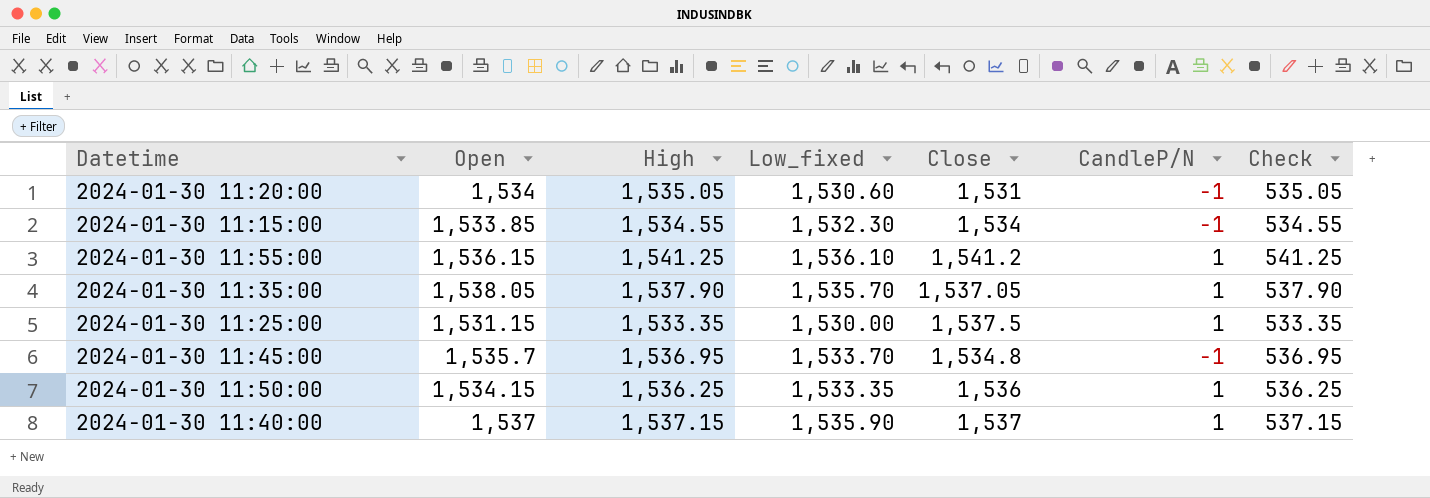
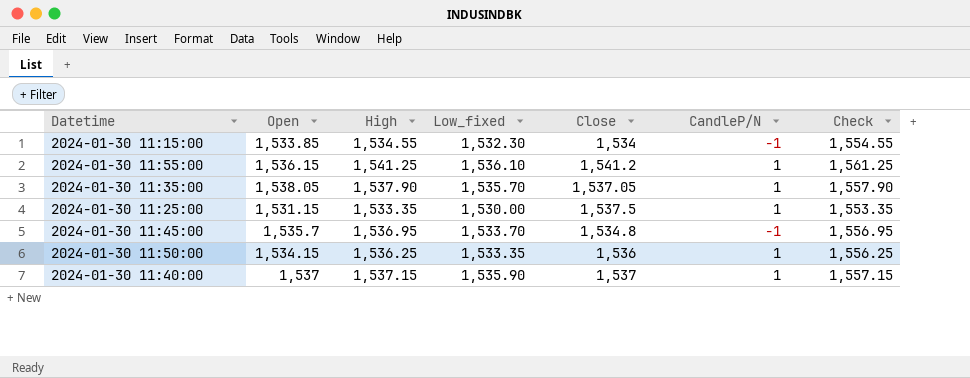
column Check | formula: [High] - 1000 -> [High] + 20
row 2024-01-30 11:20:00: 1,534 | 1,535.05 | 1,530.60 | 1,531 | -1 | 535.05 -> none

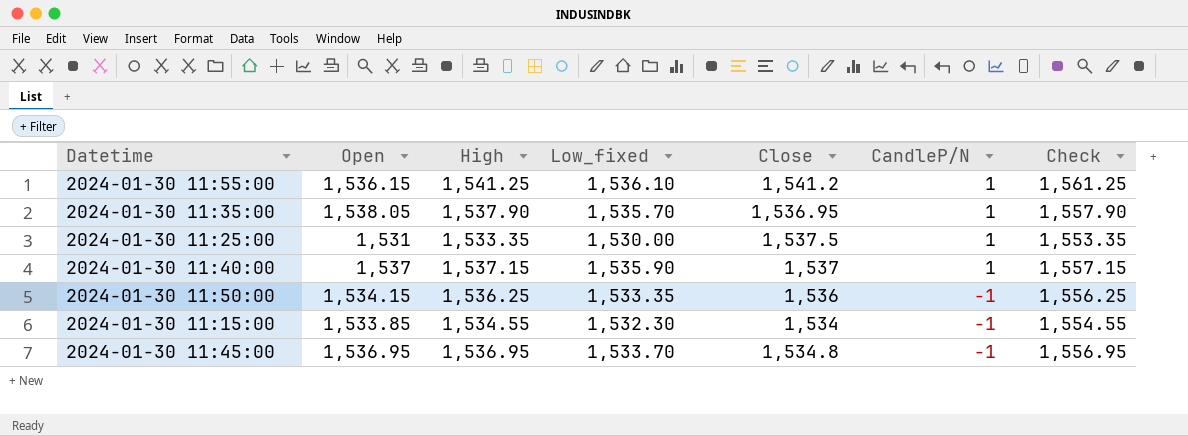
row order: none -> CandleP/N descending
2024-01-30 11:35:00 | Close: 1,537.05 -> 1,536.95
2024-01-30 11:25:00 | Open: 1,531.15 -> 1,531
2024-01-30 11:50:00 | CandleP/N: 1 -> -1
2024-01-30 11:45:00 | Open: 1,535.7 -> 1,536.95

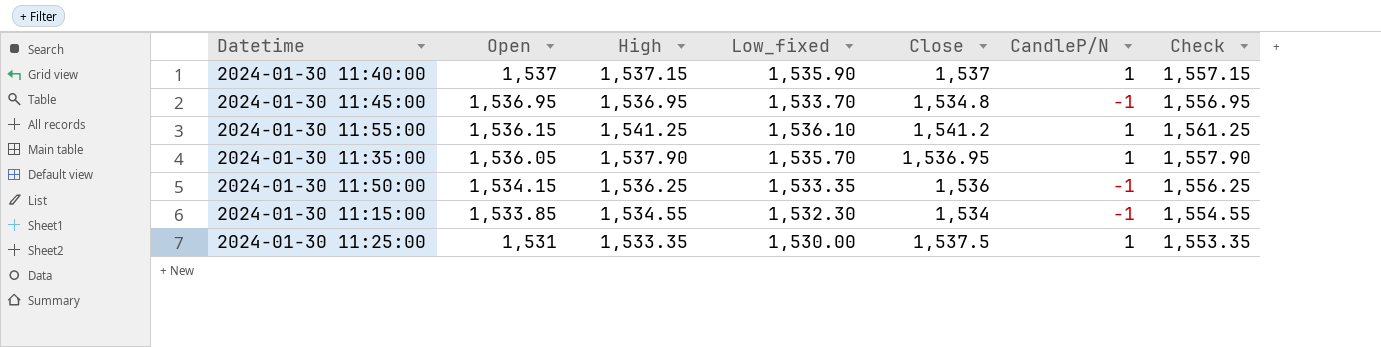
row order: CandleP/N descending -> Open descending
2024-01-30 11:35:00 | Open: 1,538.05 -> 1,536.05

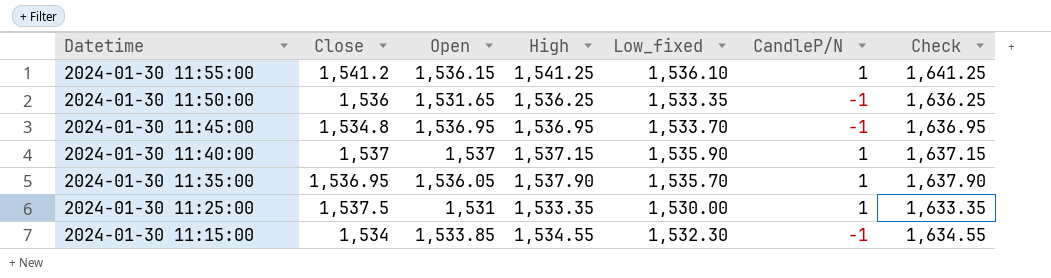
row order: Open descending -> Datetime descending
column Close | position: 5 -> 2
column Check | formula: [High] + 20 -> [High] + 100
2024-01-30 11:50:00 | Open: 1,534.15 -> 1,531.65

